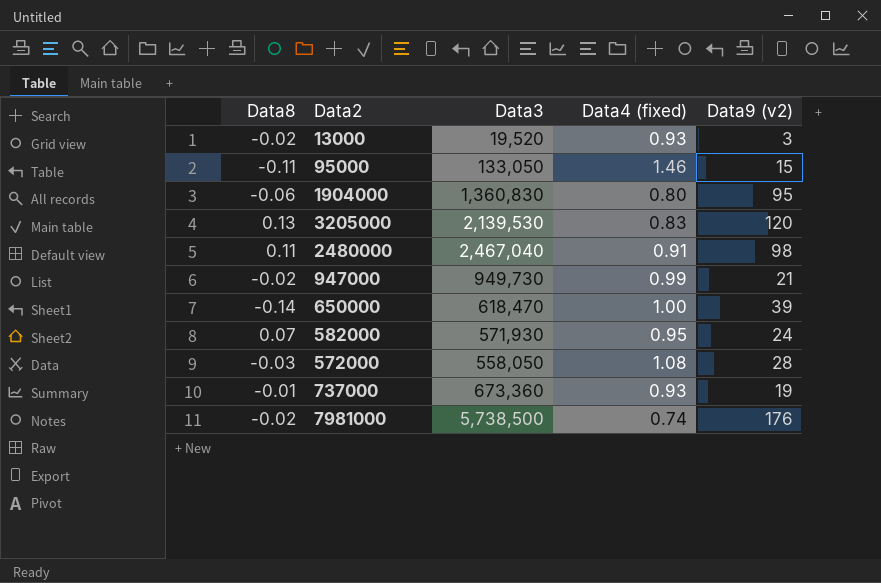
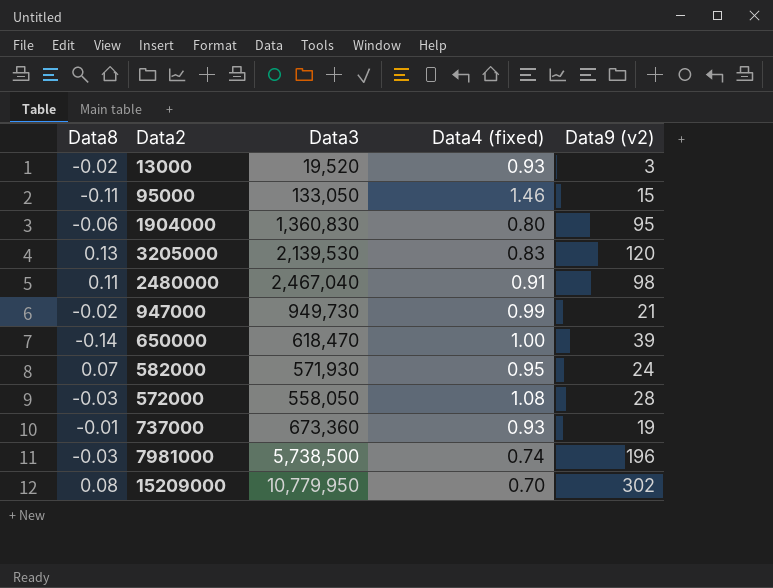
7981000 | Data8: -0.02 -> -0.03
7981000 | Data9 (v2): 176 -> 196
row 15209000: none -> 0.08 | 10,779,950 | 0.70 | 302

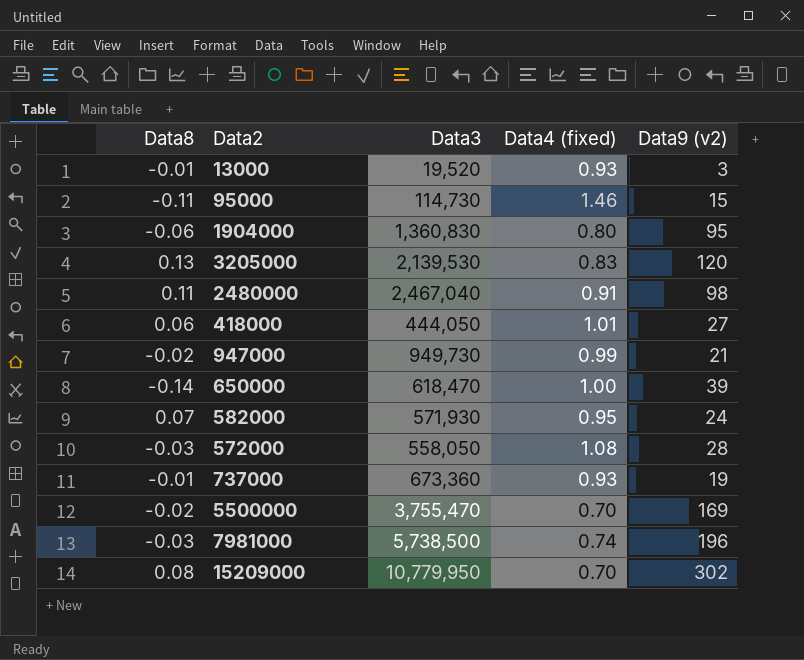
13000 | Data8: -0.02 -> -0.01
95000 | Data3: 133,050 -> 114,730
row 418000: none -> 0.06 | 444,050 | 1.01 | 27
row 5500000: none -> -0.02 | 3,755,470 | 0.70 | 169

